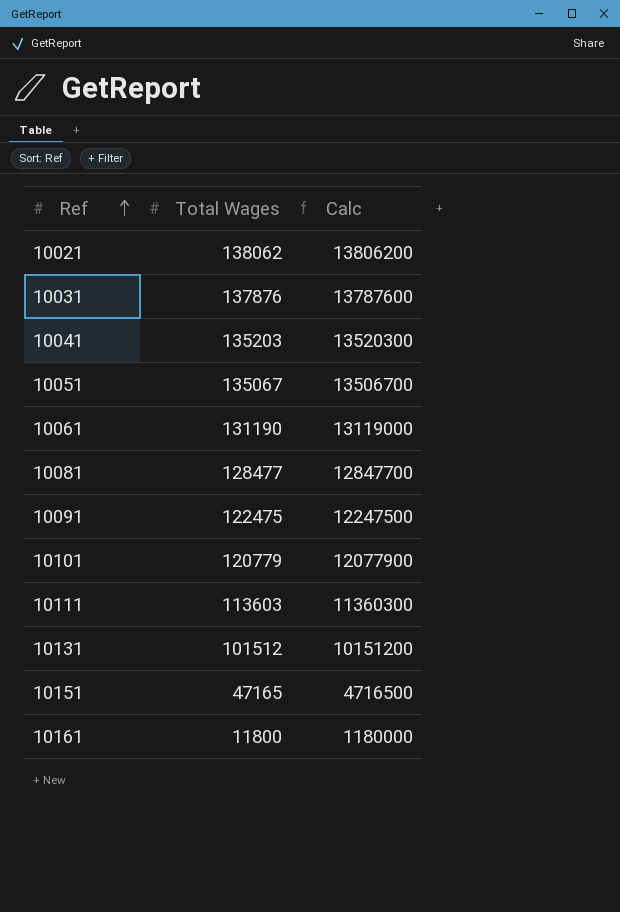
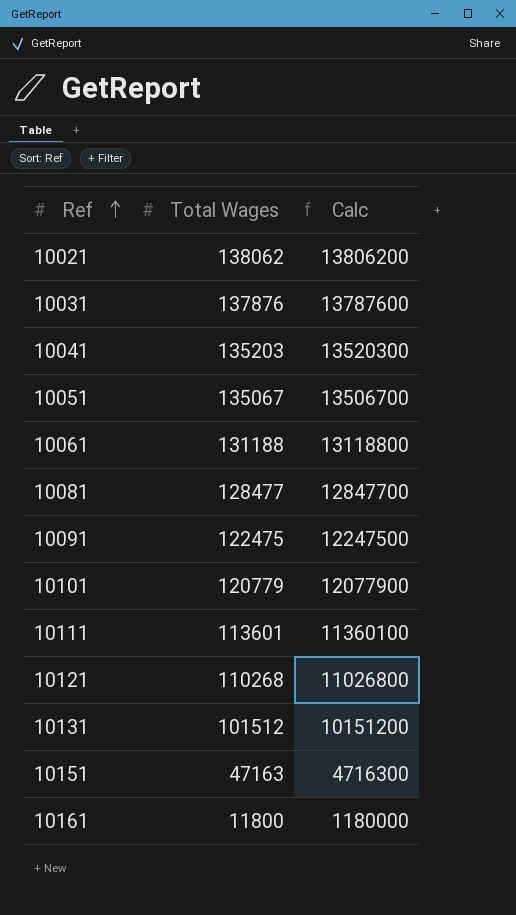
10061 | Total Wages: 131190 -> 131188
10061 | Calc: 13119000 -> 13118800
10111 | Total Wages: 113603 -> 113601
10111 | Calc: 11360300 -> 11360100
row 10121: none -> 110268 | 11026800
10151 | Total Wages: 47165 -> 47163
10151 | Calc: 4716500 -> 4716300

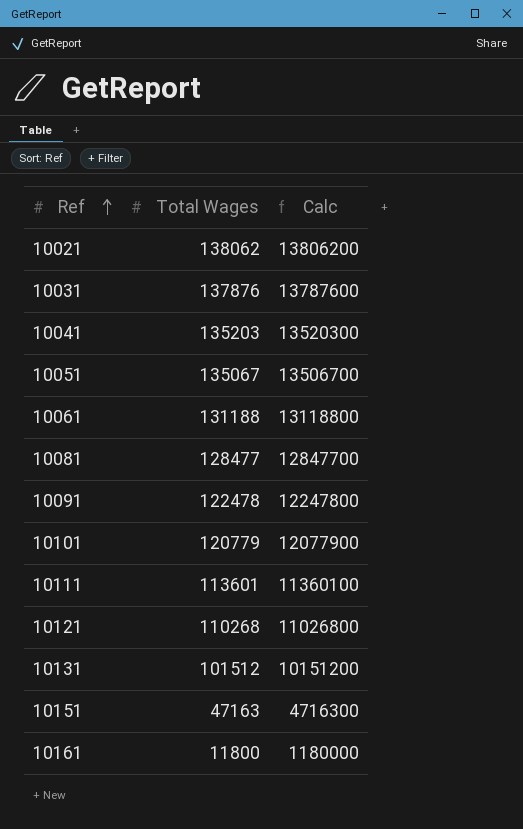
10091 | Total Wages: 122475 -> 122478
10091 | Calc: 12247500 -> 12247800

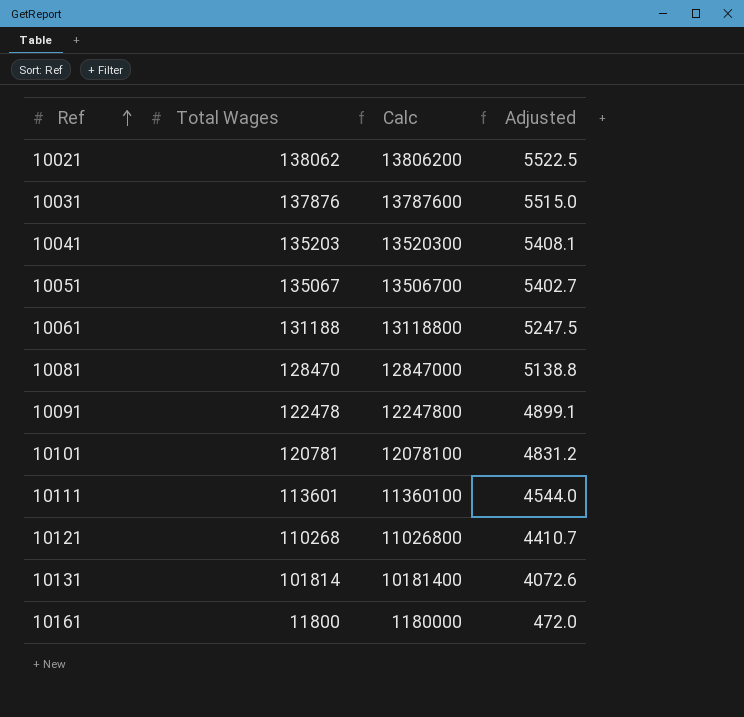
column Adjusted | formula: none -> [Total Wages] * 0.04
row 10151: 47163 | 4716300 -> none
10081 | Total Wages: 128477 -> 128470
10081 | Calc: 12847700 -> 12847000
10101 | Total Wages: 120779 -> 120781
10101 | Calc: 12077900 -> 12078100
10131 | Total Wages: 101512 -> 101814
10131 | Calc: 10151200 -> 10181400

